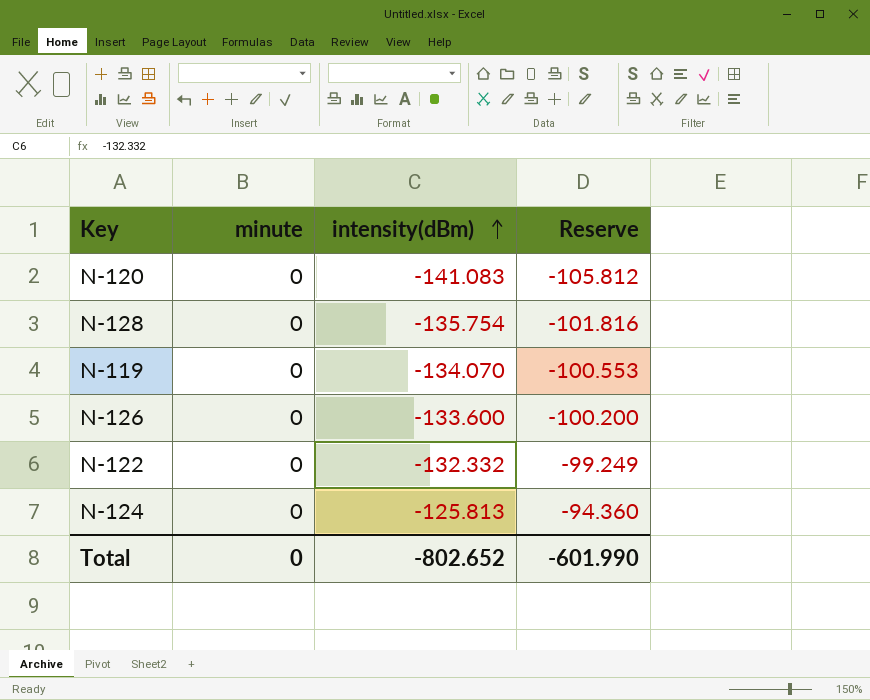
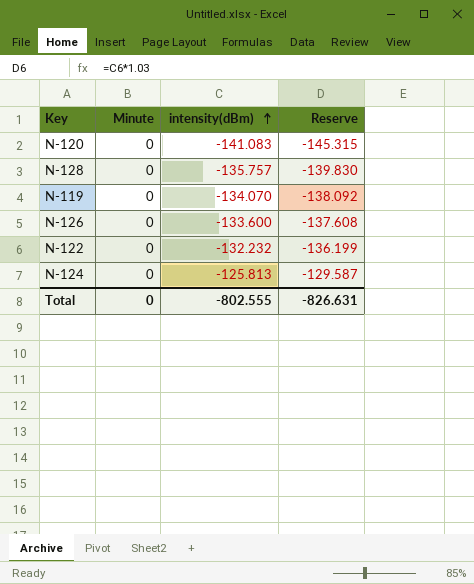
column name: minute -> Minute
column Reserve | formula: [intensity(dBm)] * 0.75 -> [intensity(dBm)] * 1.03
N-128 | intensity(dBm): -135.754 -> -135.757
N-122 | intensity(dBm): -132.332 -> -132.232
Total | intensity(dBm): -802.652 -> -802.555
Total | Reserve: -601.990 -> -826.631

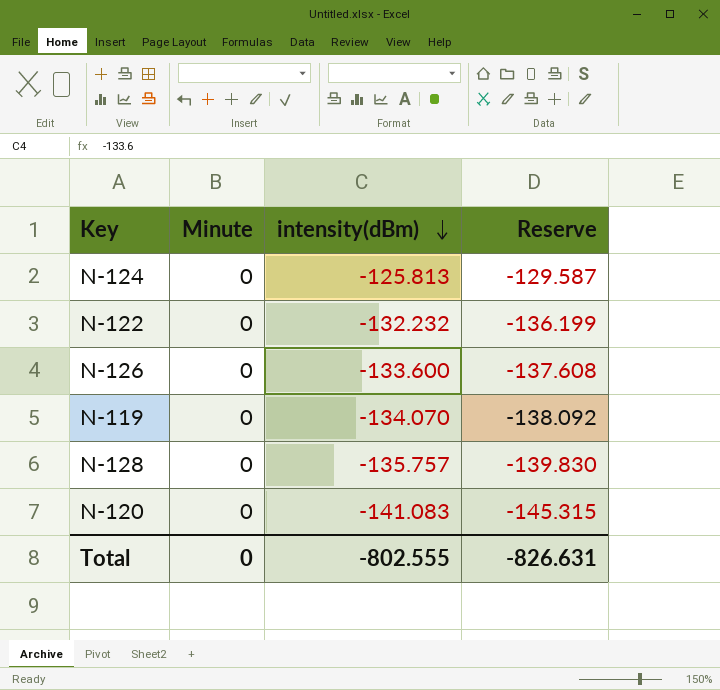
row order: intensity(dBm) ascending -> intensity(dBm) descending

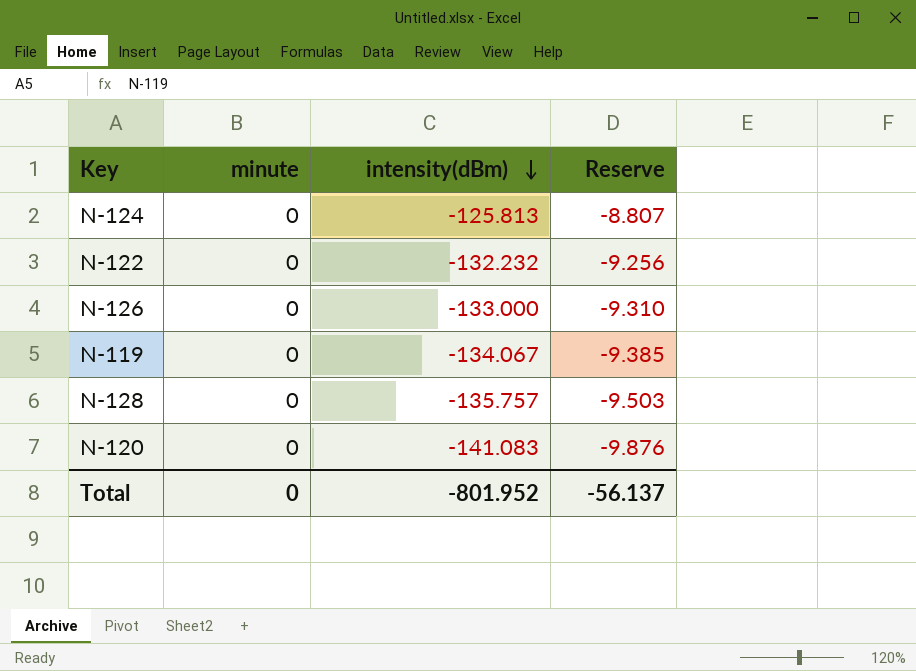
column name: Minute -> minute
column Reserve | formula: [intensity(dBm)] * 1.03 -> [intensity(dBm)] * 0.07
N-126 | intensity(dBm): -133.600 -> -133.000
N-119 | intensity(dBm): -134.070 -> -134.067
Total | intensity(dBm): -802.555 -> -801.952
Total | Reserve: -826.631 -> -56.137

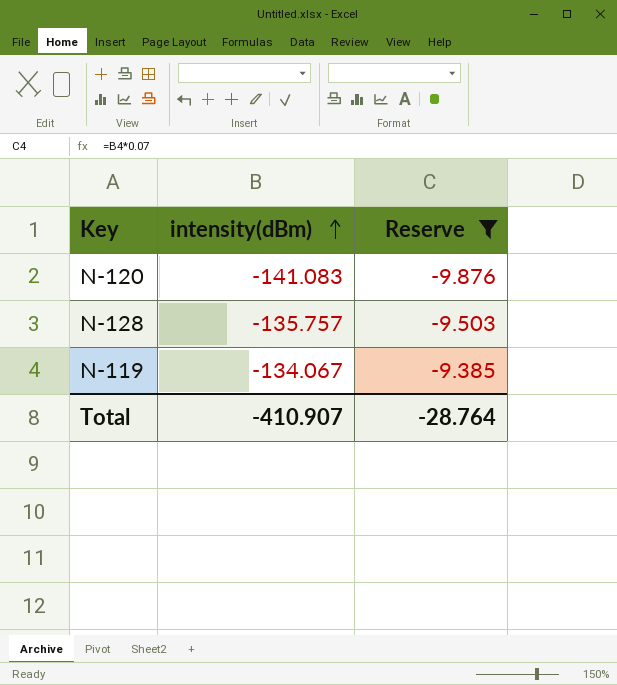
filter: none -> Reserve <= -9.385
row order: intensity(dBm) descending -> intensity(dBm) ascending
column minute | position: 2 -> none
Total | intensity(dBm): -801.952 -> -410.907
Total | Reserve: -56.137 -> -28.764

